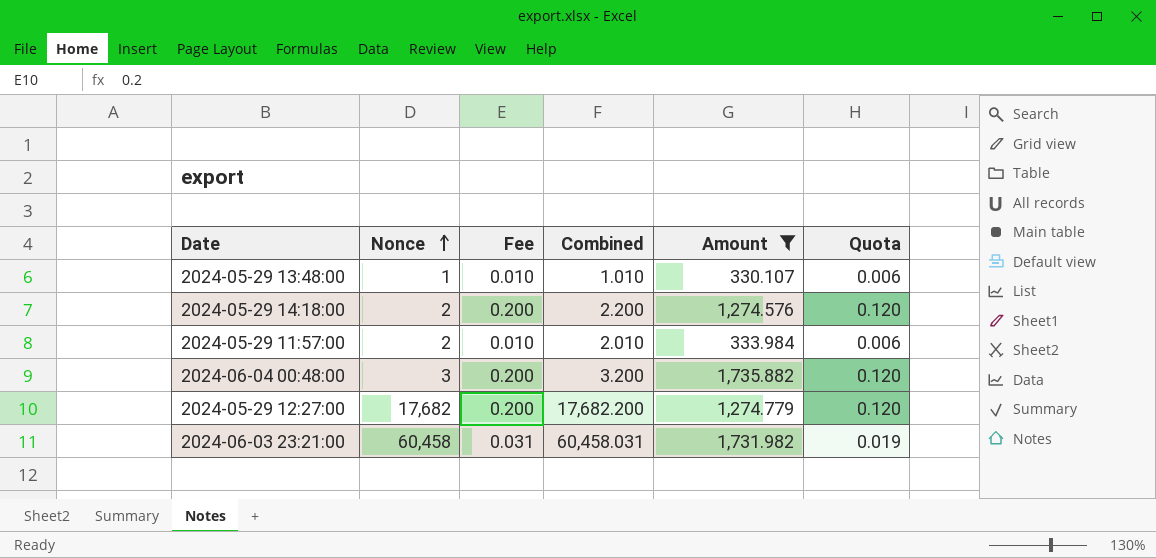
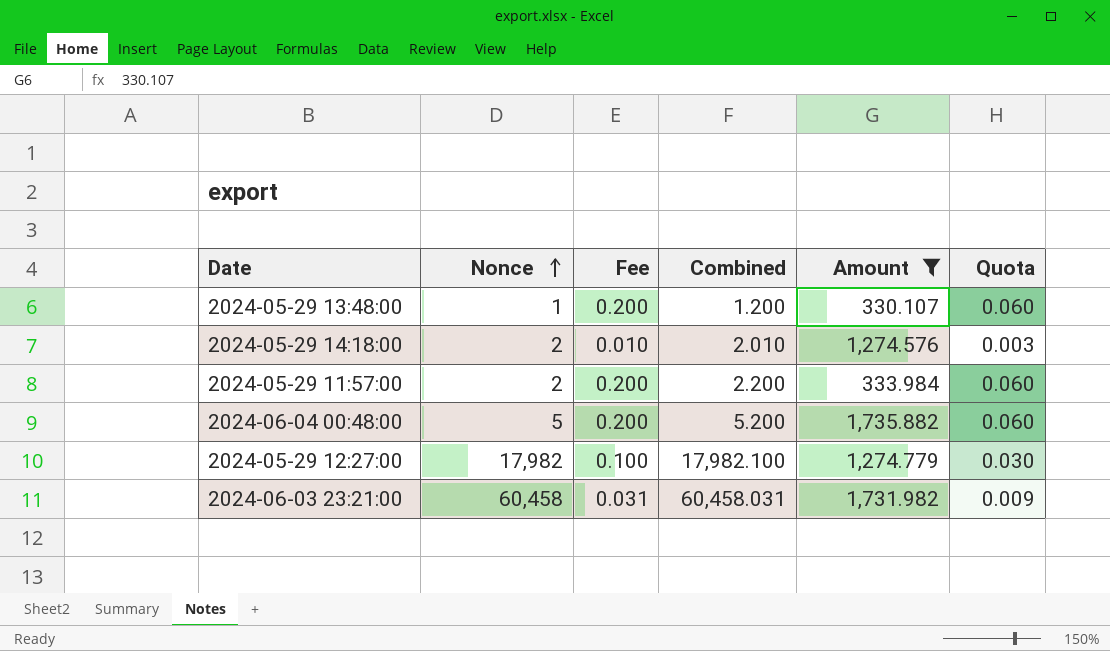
column Quota | formula: [Fee] * 0.6 -> [Fee] * 0.3
2024-05-29 13:48:00 | Fee: 0.010 -> 0.200
2024-05-29 13:48:00 | Combined: 1.010 -> 1.200
2024-05-29 14:18:00 | Fee: 0.200 -> 0.010
2024-05-29 14:18:00 | Combined: 2.200 -> 2.010
2024-05-29 11:57:00 | Fee: 0.010 -> 0.200
2024-05-29 11:57:00 | Combined: 2.010 -> 2.200
2024-06-04 00:48:00 | Nonce: 3 -> 5
2024-06-04 00:48:00 | Combined: 3.200 -> 5.200
2024-05-29 12:27:00 | Nonce: 17,682 -> 17,982
2024-05-29 12:27:00 | Fee: 0.200 -> 0.100
2024-05-29 12:27:00 | Combined: 17,682.200 -> 17,982.100

